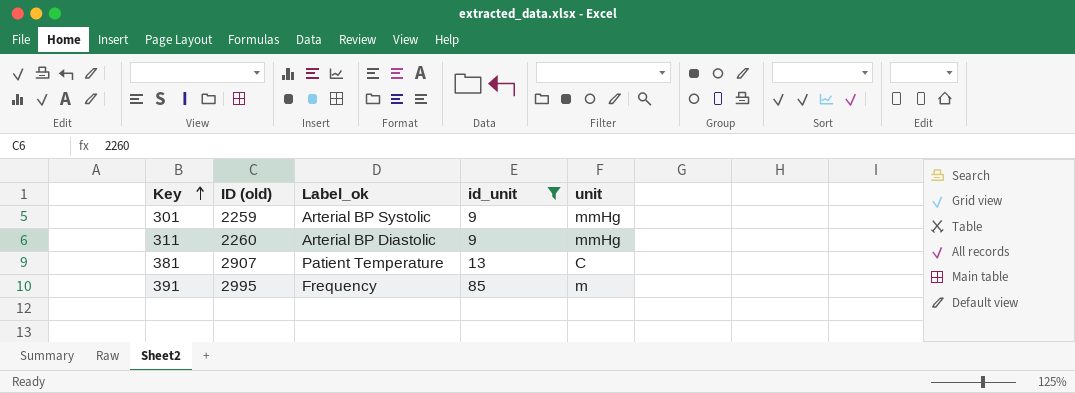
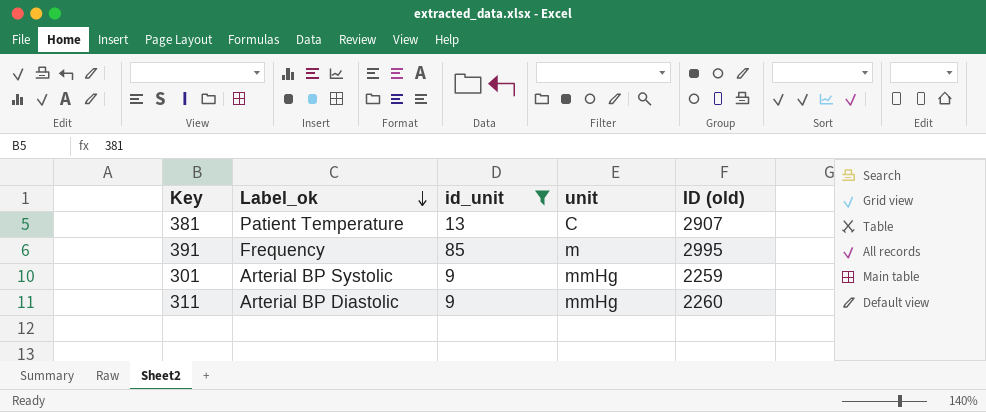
row order: Key ascending -> Label_ok descending
column ID (old) | position: 2 -> 5

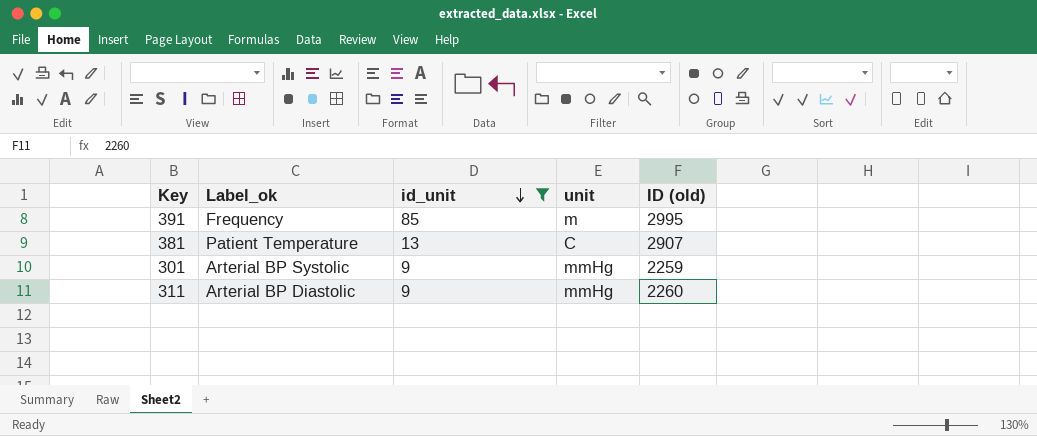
row order: Label_ok descending -> id_unit descending

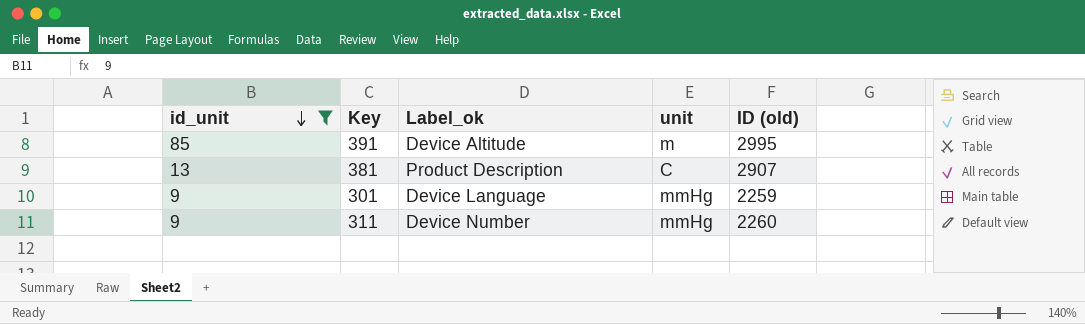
column id_unit | position: 3 -> 1
391 | Label_ok: Frequency -> Device Altitude
381 | Label_ok: Patient Temperature -> Product Description
301 | Label_ok: Arterial BP Systolic -> Device Language
311 | Label_ok: Arterial BP Diastolic -> Device Number

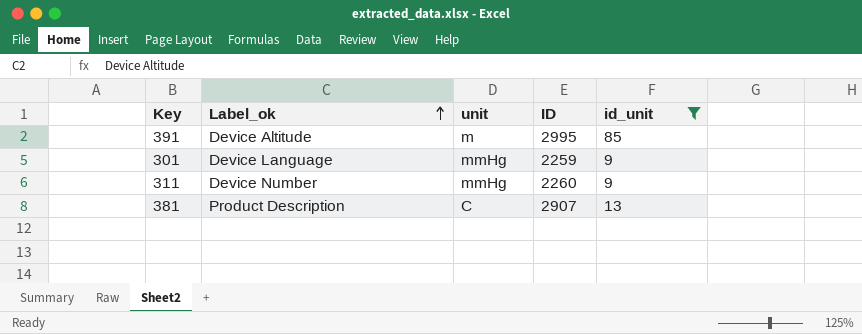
row order: id_unit descending -> Label_ok ascending
column name: ID (old) -> ID
column id_unit | position: 1 -> 5

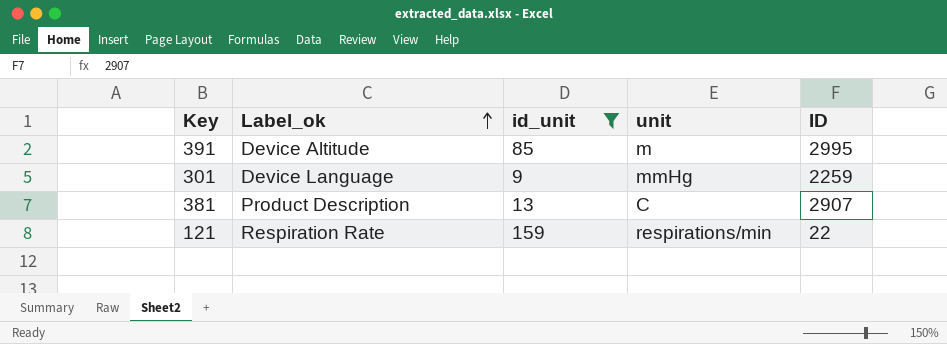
column id_unit | position: 5 -> 3
row 311: Device Number | mmHg | 2260 | 9 -> none
row 121: none -> Respiration Rate | 159 | respirations/min | 22

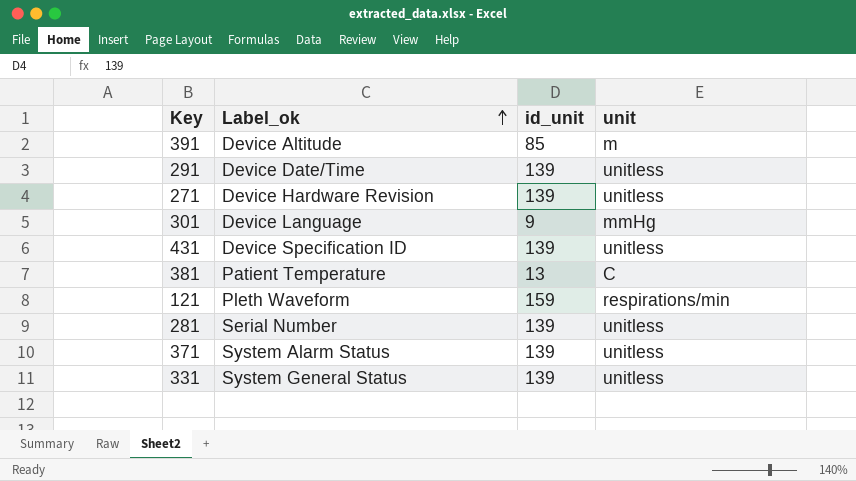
filter: id_unit != 139 -> none
column ID | position: 5 -> none
381 | Label_ok: Product Description -> Patient Temperature
121 | Label_ok: Respiration Rate -> Pleth Waveform

